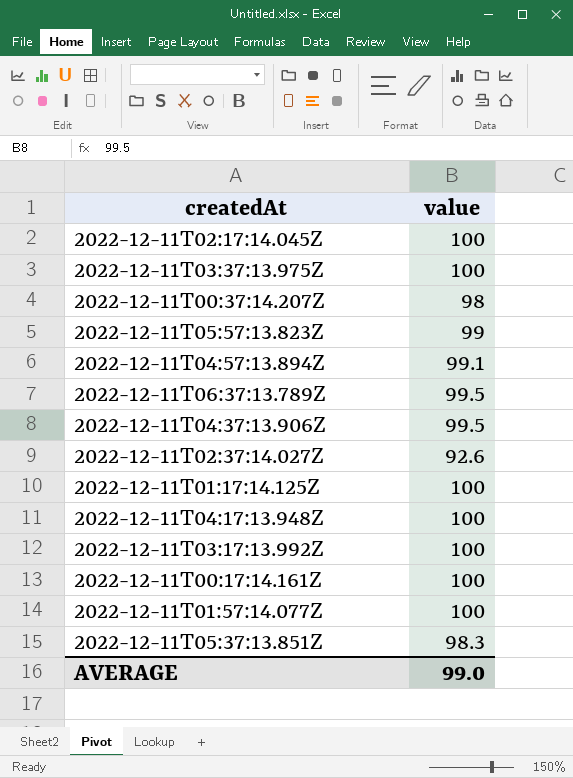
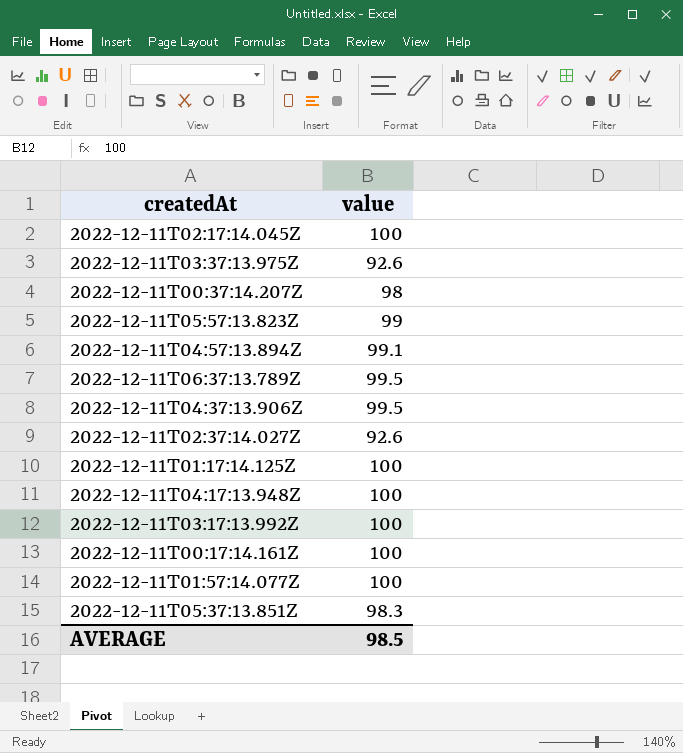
2022-12-11T03:37:13.975Z | value: 100 -> 92.6
AVERAGE | value: 99.0 -> 98.5

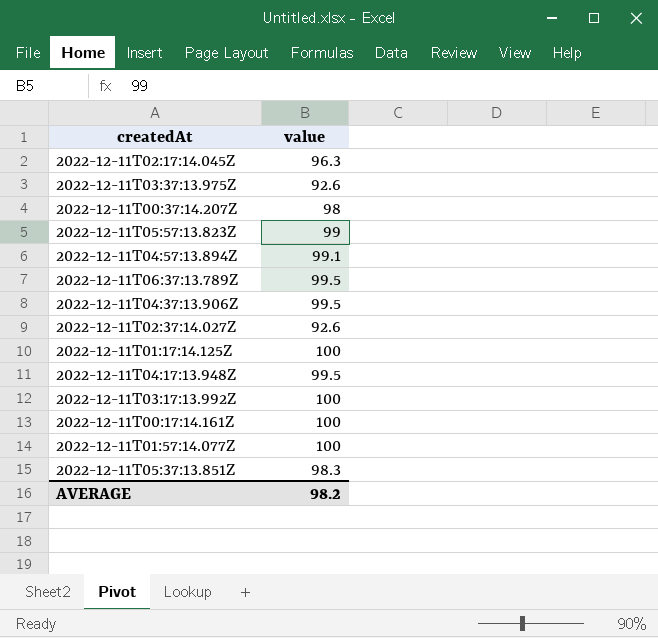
2022-12-11T02:17:14.045Z | value: 100 -> 96.3
2022-12-11T04:17:13.948Z | value: 100 -> 99.5
AVERAGE | value: 98.5 -> 98.2

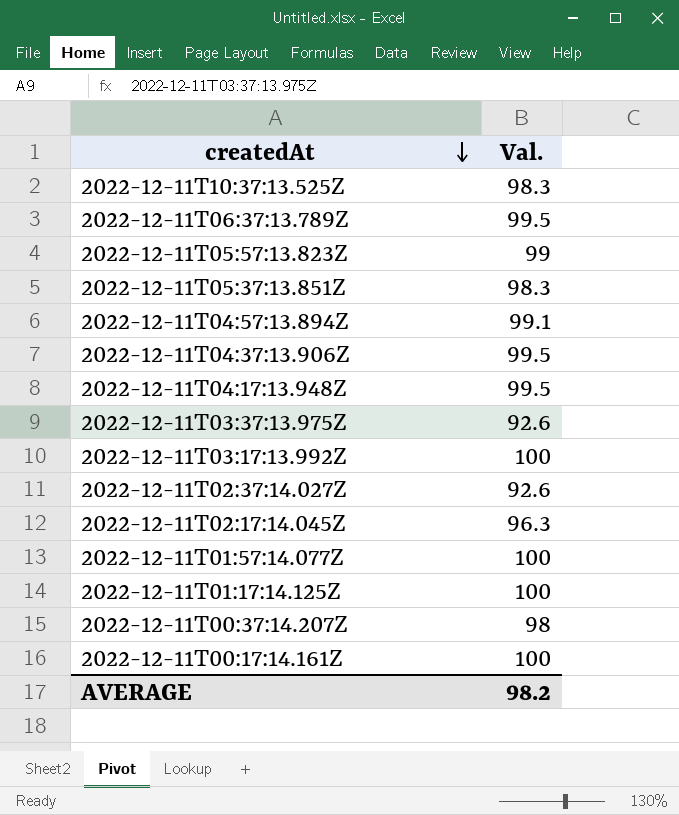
row order: none -> createdAt descending
column name: value -> Val.
row 2022-12-11T10:37:13.525Z: none -> 98.3

